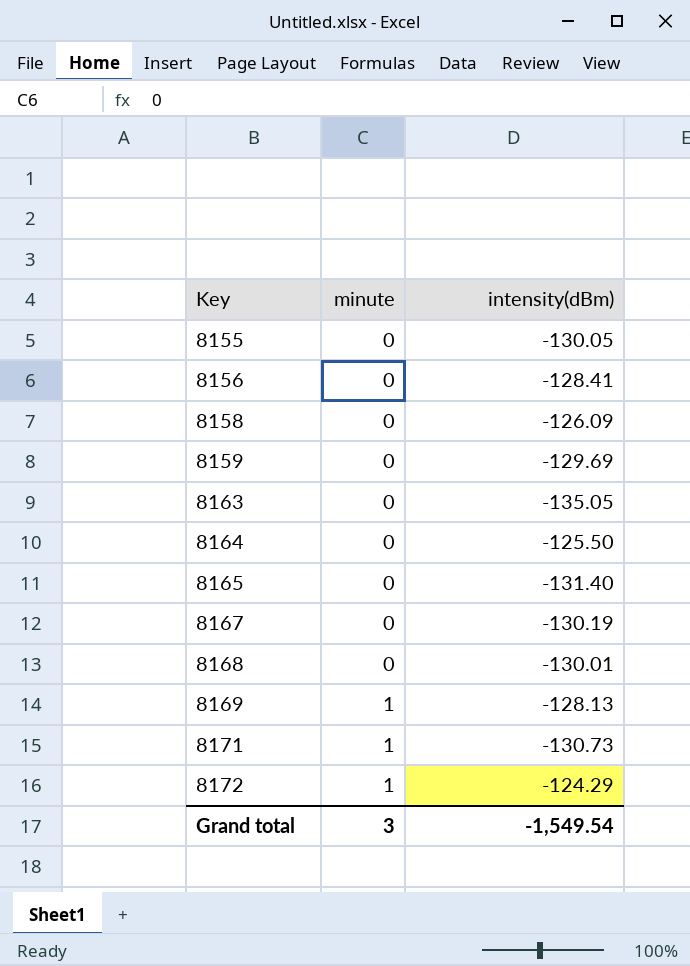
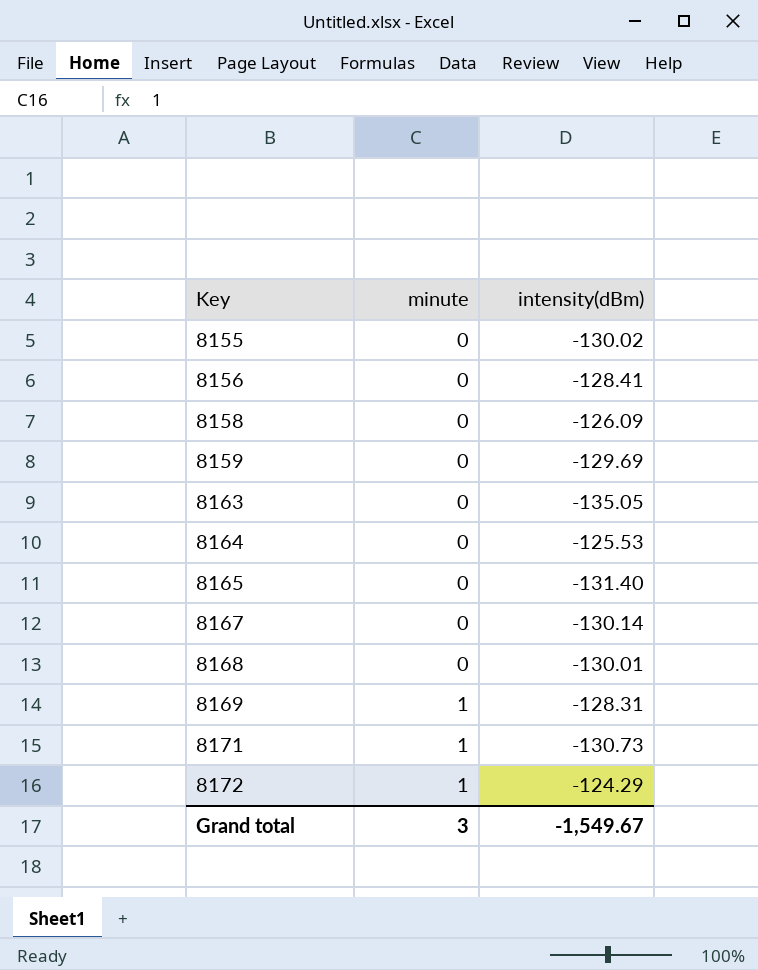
8155 | intensity(dBm): -130.05 -> -130.02
8164 | intensity(dBm): -125.50 -> -125.53
8167 | intensity(dBm): -130.19 -> -130.14
8169 | intensity(dBm): -128.13 -> -128.31
Grand total | intensity(dBm): -1,549.54 -> -1,549.67

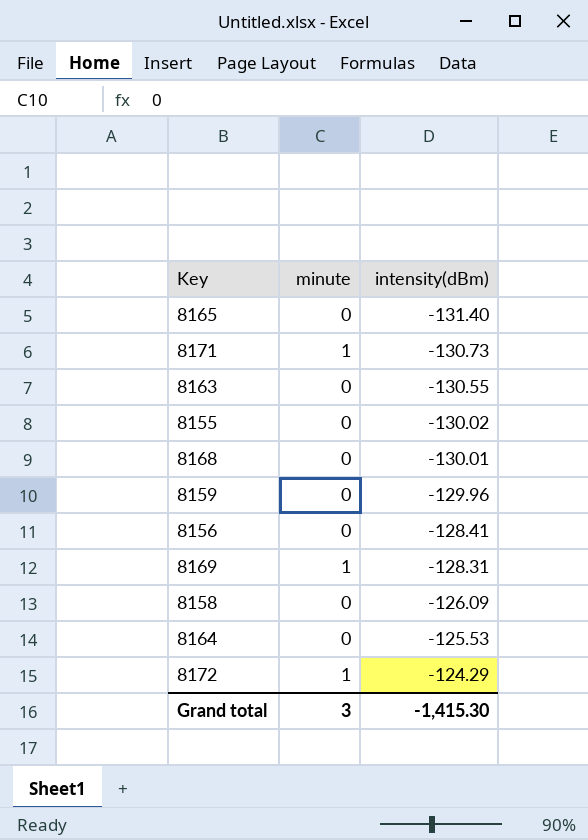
row order: Key ascending -> intensity(dBm) ascending
row 8167: 0 | -130.14 -> none
8163 | intensity(dBm): -135.05 -> -130.55
8159 | intensity(dBm): -129.69 -> -129.96
Grand total | intensity(dBm): -1,549.67 -> -1,415.30

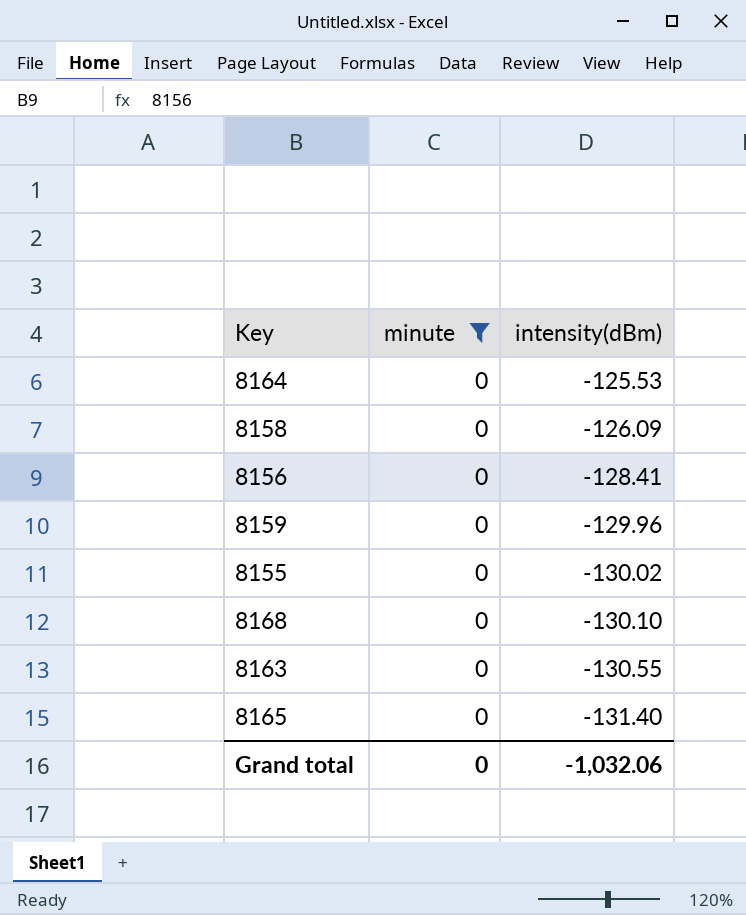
filter: none -> minute = 0
row order: intensity(dBm) ascending -> intensity(dBm) descending
8168 | intensity(dBm): -130.01 -> -130.10
Grand total | minute: 3 -> 0
Grand total | intensity(dBm): -1,415.30 -> -1,032.06

